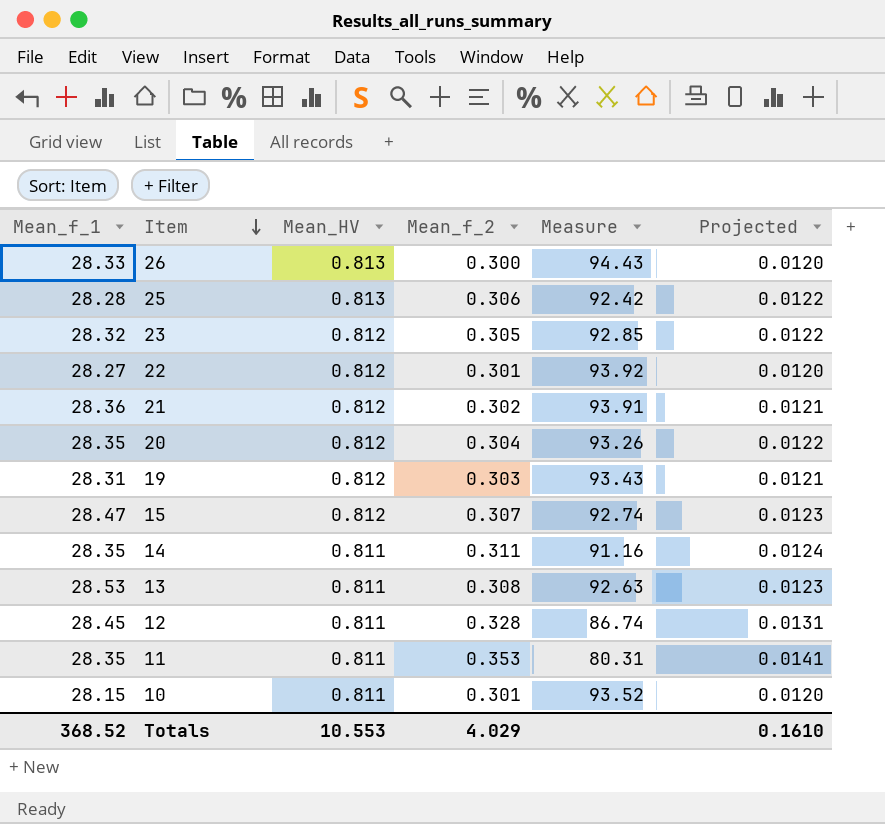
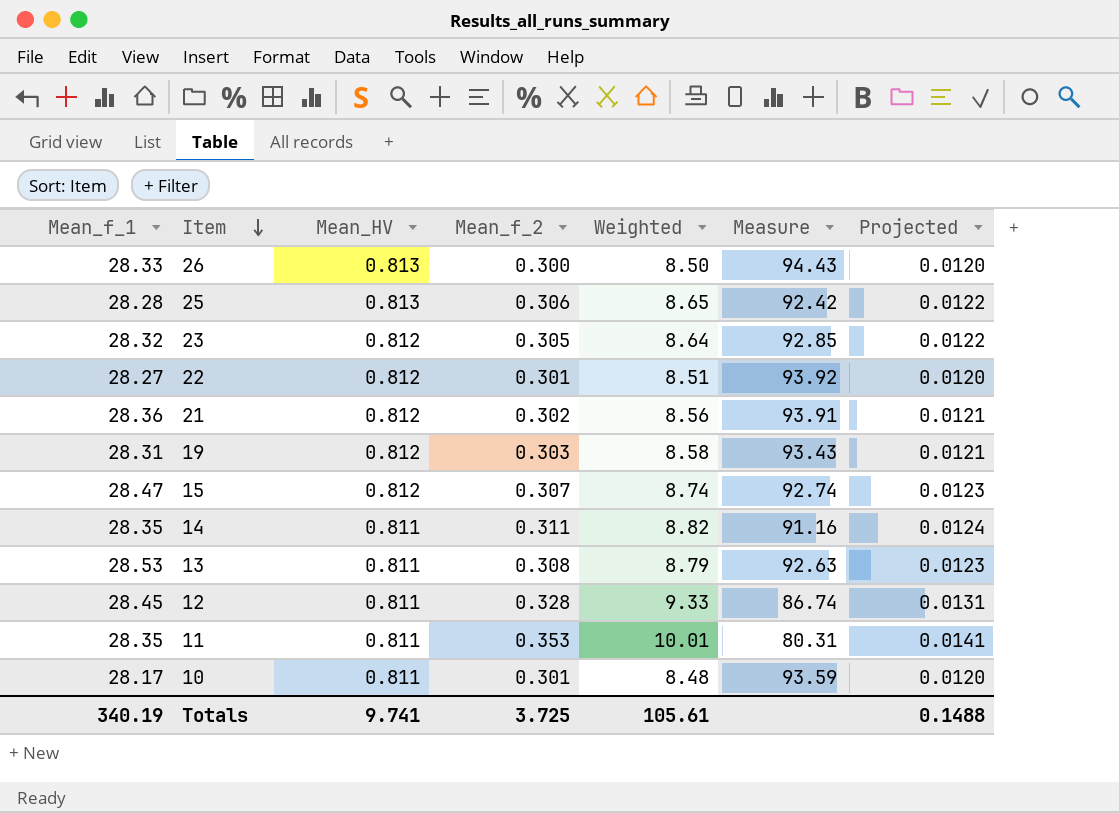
column Weighted | formula: none -> [Mean_f_1] * [Mean_f_2]
row 20: 28.35 | 0.812 | 0.304 | 93.26 | 0.0122 -> none
10 | Mean_f_1: 28.15 -> 28.17
10 | Measure: 93.52 -> 93.59
Totals | Mean_f_1: 368.52 -> 340.19
Totals | Mean_HV: 10.553 -> 9.741
Totals | Mean_f_2: 4.029 -> 3.725
Totals | Projected: 0.1610 -> 0.1488

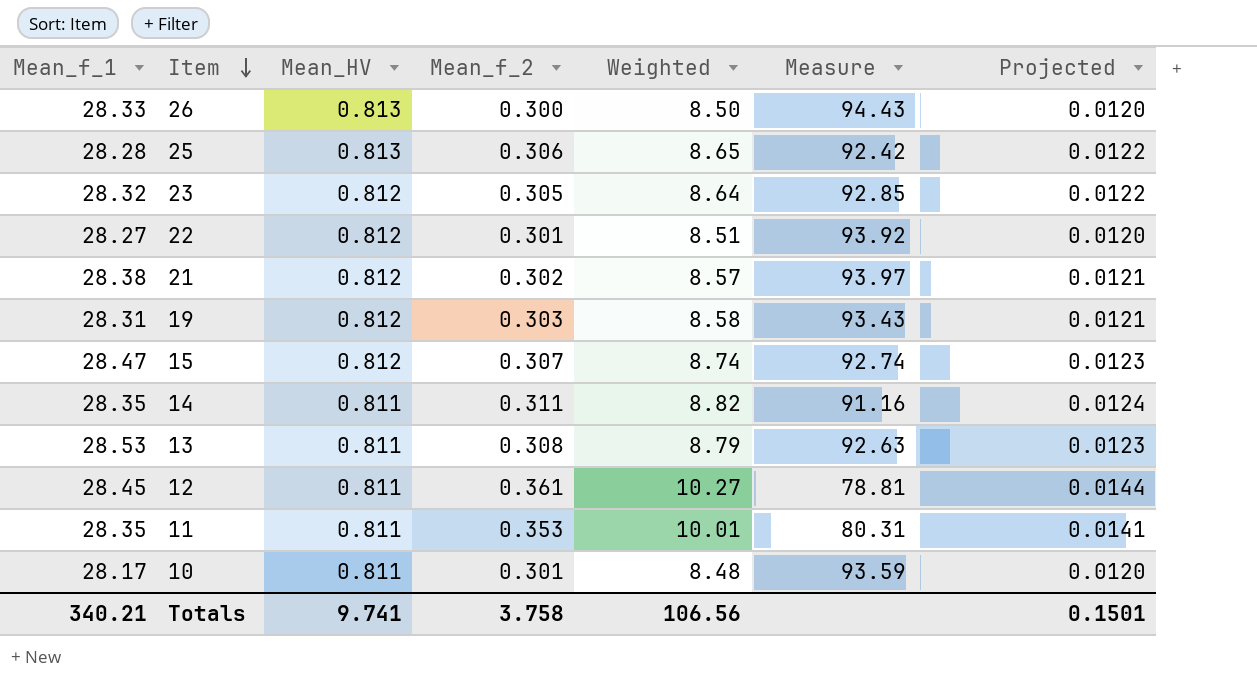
21 | Mean_f_1: 28.36 -> 28.38
21 | Weighted: 8.56 -> 8.57
21 | Measure: 93.91 -> 93.97
12 | Mean_f_2: 0.328 -> 0.361
12 | Weighted: 9.33 -> 10.27
12 | Measure: 86.74 -> 78.81
12 | Projected: 0.0131 -> 0.0144
Totals | Mean_f_1: 340.19 -> 340.21
Totals | Mean_f_2: 3.725 -> 3.758
Totals | Weighted: 105.61 -> 106.56
Totals | Projected: 0.1488 -> 0.1501

